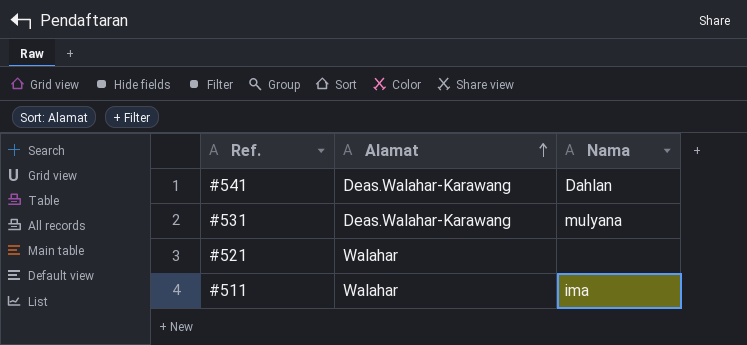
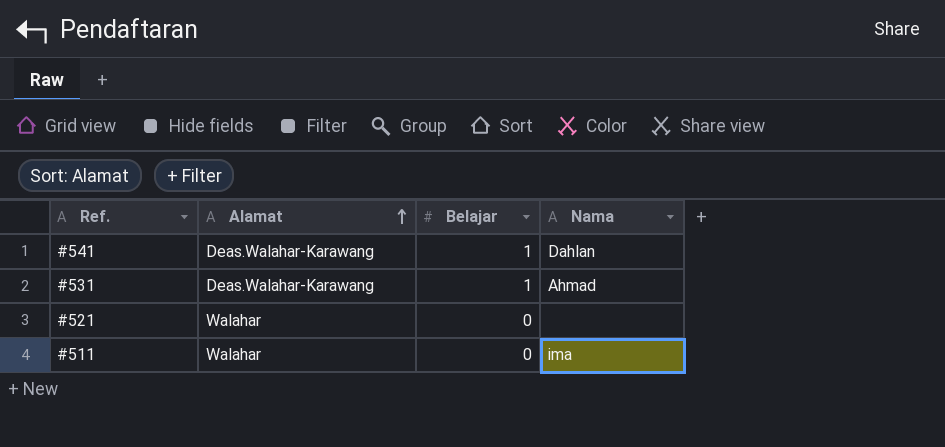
column Belajar | position: none -> 3
#531 | Nama: mulyana -> Ahmad

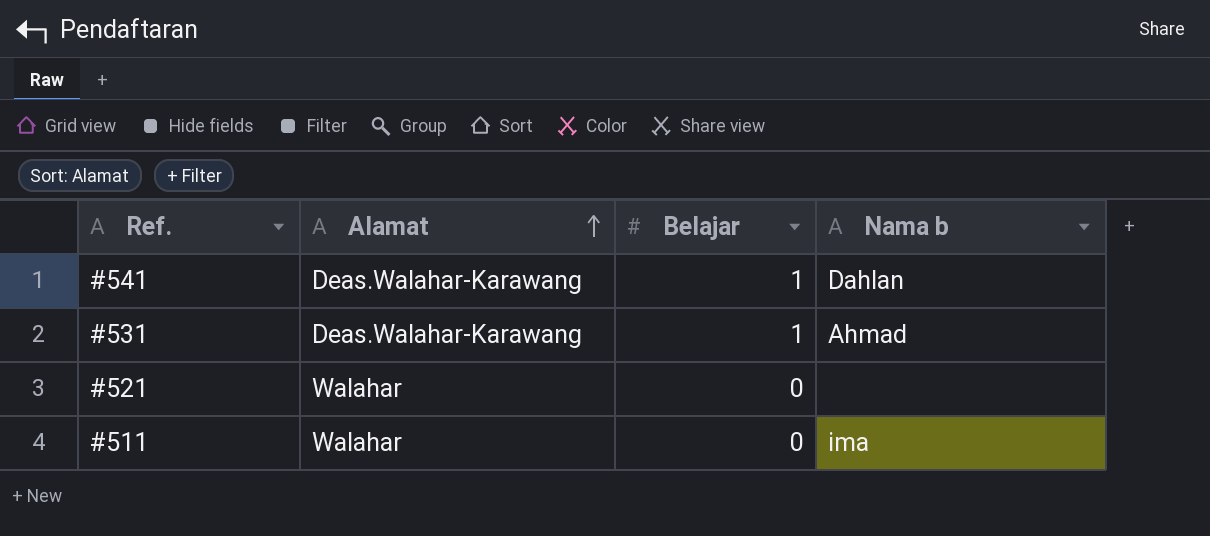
column name: Nama -> Nama b

